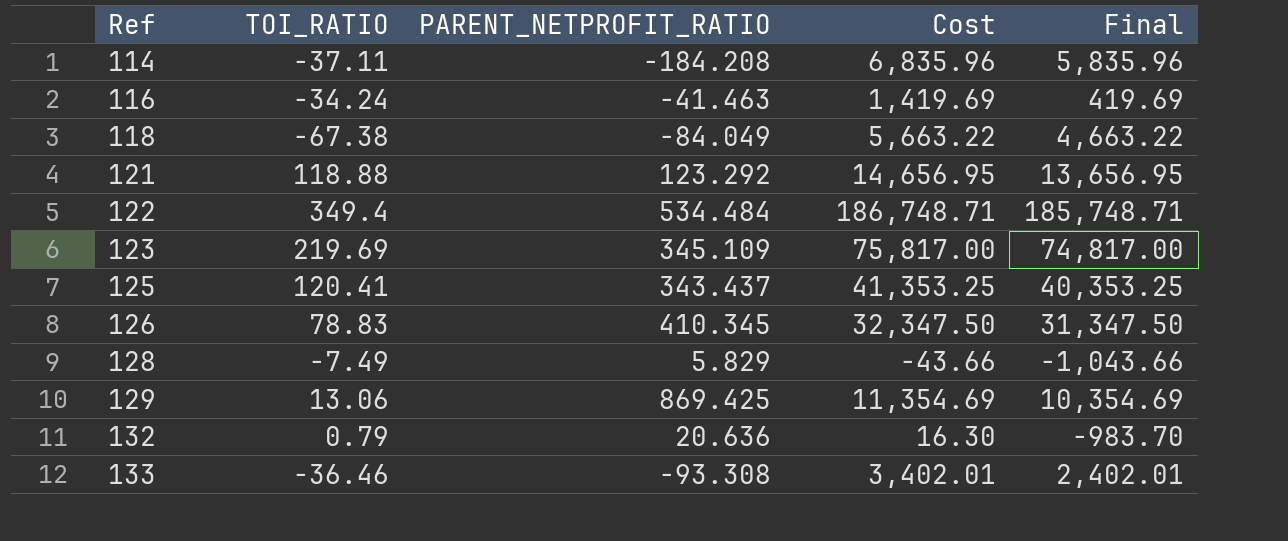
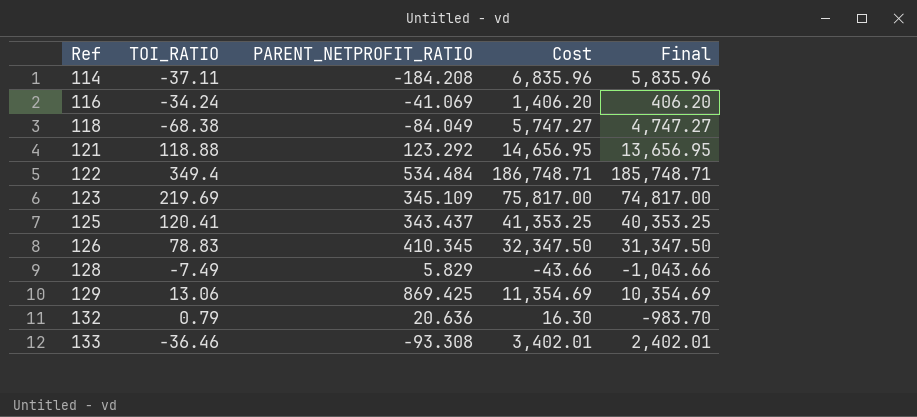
116 | PARENT_NETPROFIT_RATIO: -41.463 -> -41.069
116 | Cost: 1,419.69 -> 1,406.20
116 | Final: 419.69 -> 406.20
118 | TOI_RATIO: -67.38 -> -68.38
118 | Cost: 5,663.22 -> 5,747.27
118 | Final: 4,663.22 -> 4,747.27

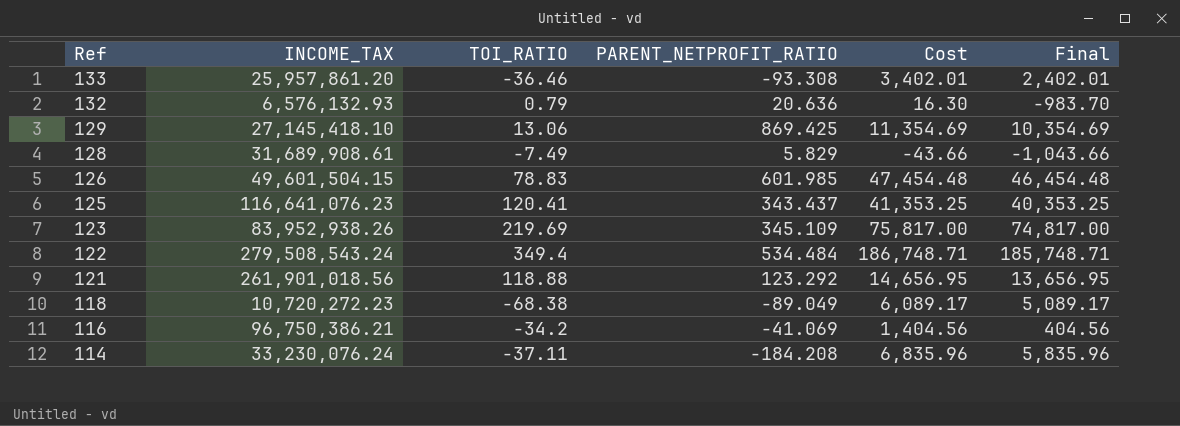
row order: Ref ascending -> Ref descending
column INCOME_TAX | position: none -> 2
126 | PARENT_NETPROFIT_RATIO: 410.345 -> 601.985
126 | Cost: 32,347.50 -> 47,454.48
126 | Final: 31,347.50 -> 46,454.48
118 | PARENT_NETPROFIT_RATIO: -84.049 -> -89.049
118 | Cost: 5,747.27 -> 6,089.17
118 | Final: 4,747.27 -> 5,089.17
116 | TOI_RATIO: -34.24 -> -34.2
116 | Cost: 1,406.20 -> 1,404.56
116 | Final: 406.20 -> 404.56

